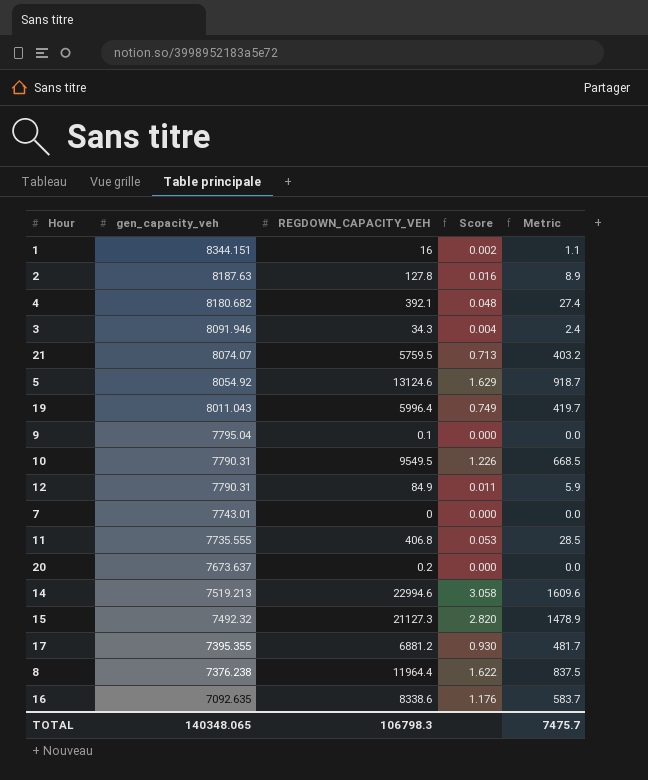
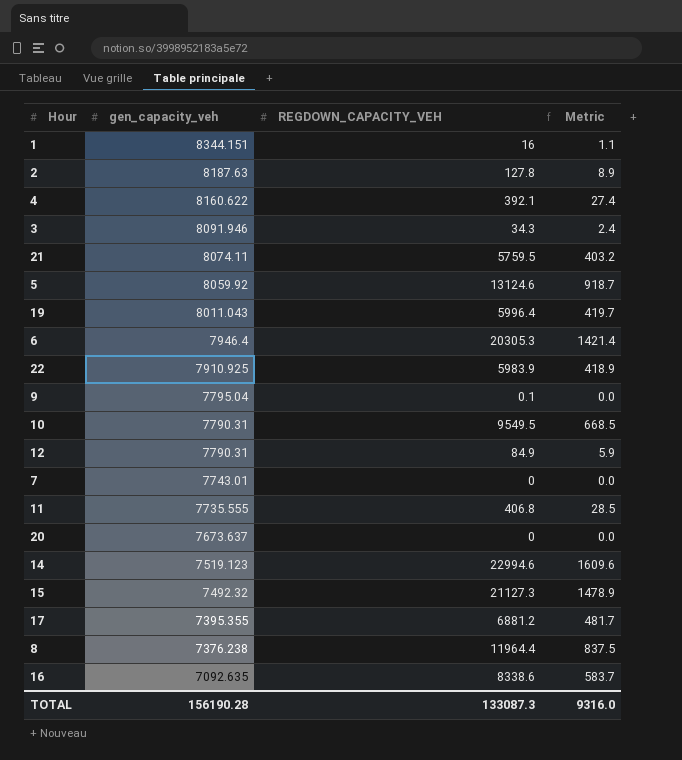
column Score | formula: [REGDOWN_CAPACITY_VEH] / [gen_capacity_veh] -> none
4 | gen_capacity_veh: 8180.682 -> 8160.622
21 | gen_capacity_veh: 8074.07 -> 8074.11
5 | gen_capacity_veh: 8054.92 -> 8059.92
row 6: none -> 7946.4 | 20305.3 | 1421.4
row 22: none -> 7910.925 | 5983.9 | 418.9
20 | REGDOWN_CAPACITY_VEH: 0.2 -> 0
14 | gen_capacity_veh: 7519.213 -> 7519.123
TOTAL | gen_capacity_veh: 140348.065 -> 156190.28
TOTAL | REGDOWN_CAPACITY_VEH: 106798.3 -> 133087.3
TOTAL | Metric: 7475.7 -> 9316.0

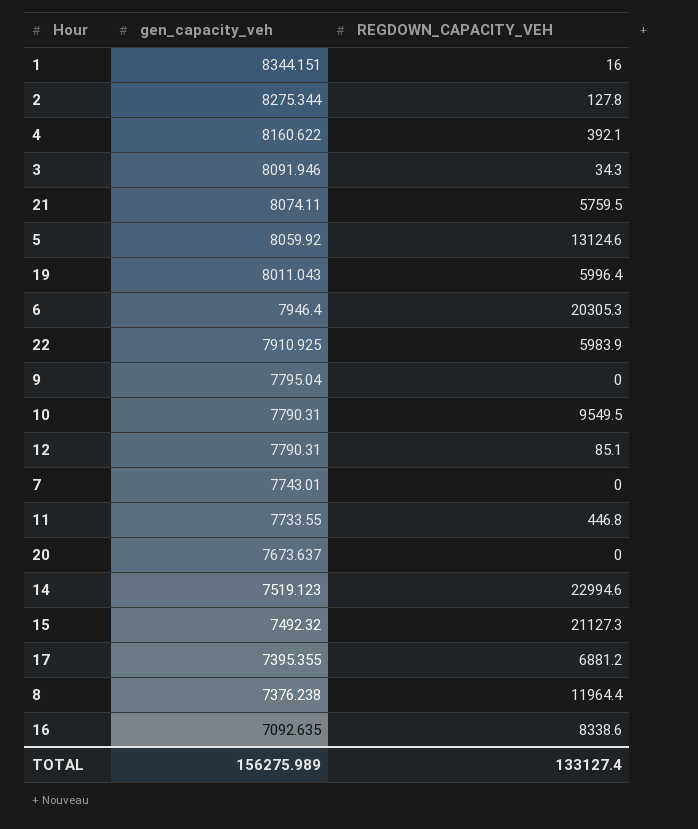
column Metric | formula: [REGDOWN_CAPACITY_VEH] * 0.07 -> none
2 | gen_capacity_veh: 8187.63 -> 8275.344
9 | REGDOWN_CAPACITY_VEH: 0.1 -> 0
12 | REGDOWN_CAPACITY_VEH: 84.9 -> 85.1
11 | gen_capacity_veh: 7735.555 -> 7733.55
11 | REGDOWN_CAPACITY_VEH: 406.8 -> 446.8
TOTAL | gen_capacity_veh: 156190.28 -> 156275.989
TOTAL | REGDOWN_CAPACITY_VEH: 133087.3 -> 133127.4

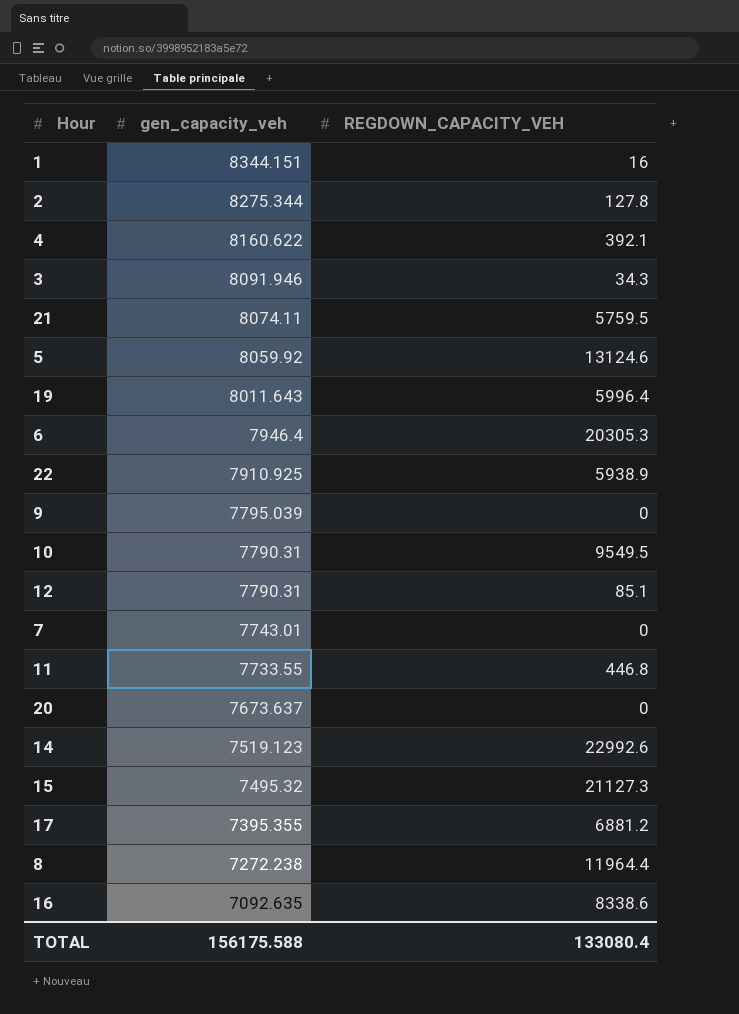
19 | gen_capacity_veh: 8011.043 -> 8011.643
22 | REGDOWN_CAPACITY_VEH: 5983.9 -> 5938.9
9 | gen_capacity_veh: 7795.04 -> 7795.039
14 | REGDOWN_CAPACITY_VEH: 22994.6 -> 22992.6
15 | gen_capacity_veh: 7492.32 -> 7495.32
8 | gen_capacity_veh: 7376.238 -> 7272.238
TOTAL | gen_capacity_veh: 156275.989 -> 156175.588
TOTAL | REGDOWN_CAPACITY_VEH: 133127.4 -> 133080.4

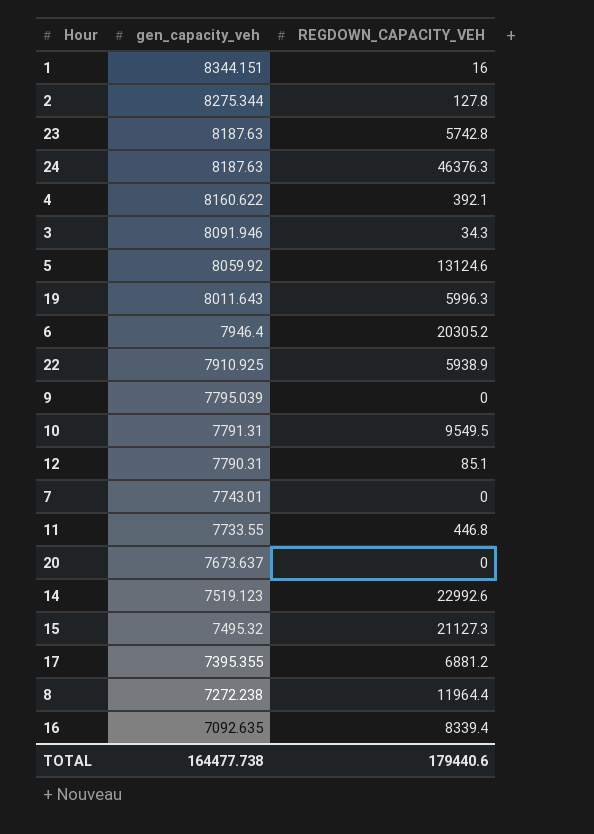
row 21: 8074.11 | 5759.5 -> none
row 23: none -> 8187.63 | 5742.8
row 24: none -> 8187.63 | 46376.3
19 | REGDOWN_CAPACITY_VEH: 5996.4 -> 5996.3
6 | REGDOWN_CAPACITY_VEH: 20305.3 -> 20305.2
10 | gen_capacity_veh: 7790.31 -> 7791.31
16 | REGDOWN_CAPACITY_VEH: 8338.6 -> 8339.4
TOTAL | gen_capacity_veh: 156175.588 -> 164477.738
TOTAL | REGDOWN_CAPACITY_VEH: 133080.4 -> 179440.6

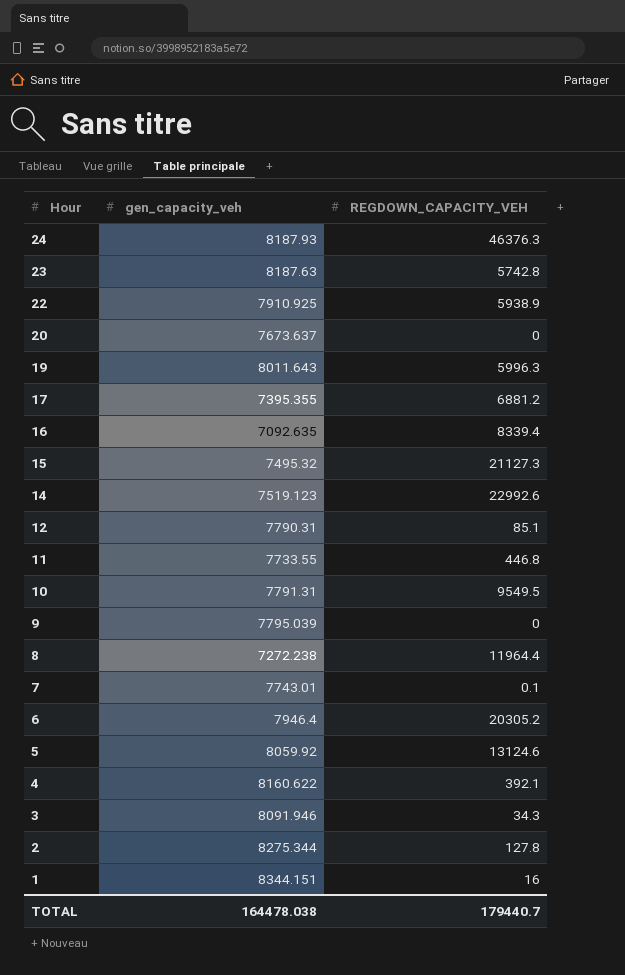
row order: gen_capacity_veh descending -> Hour descending
24 | gen_capacity_veh: 8187.63 -> 8187.93
7 | REGDOWN_CAPACITY_VEH: 0 -> 0.1
TOTAL | gen_capacity_veh: 164477.738 -> 164478.038
TOTAL | REGDOWN_CAPACITY_VEH: 179440.6 -> 179440.7

